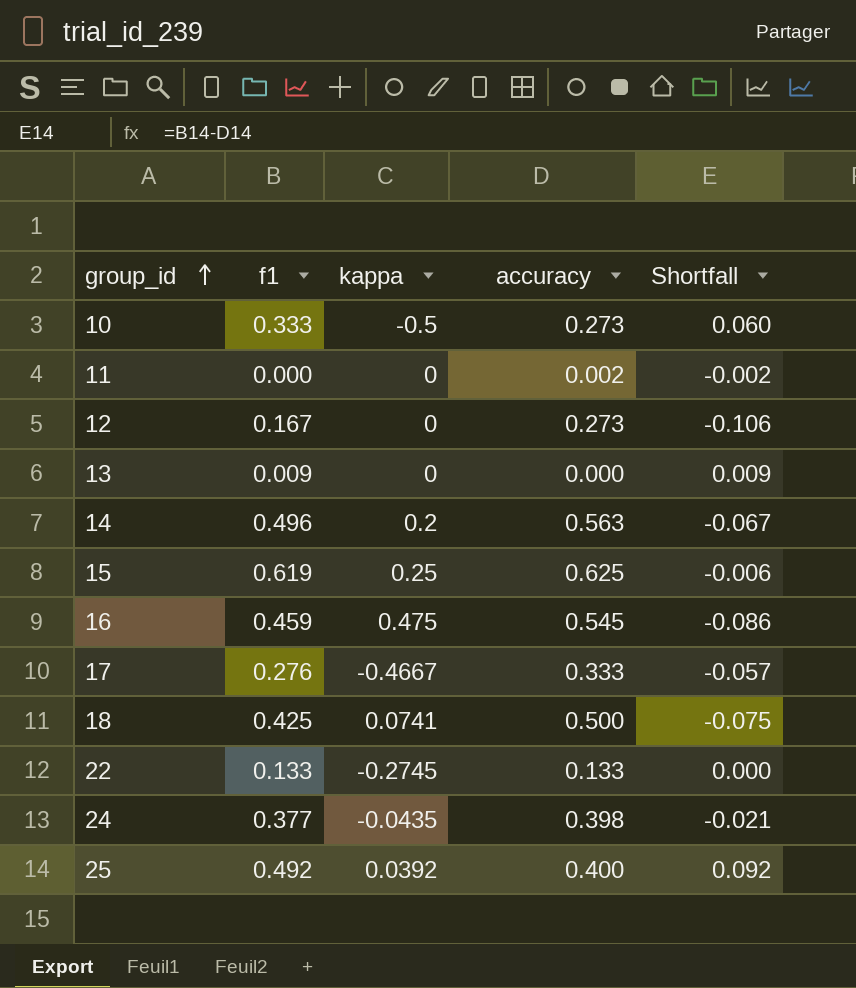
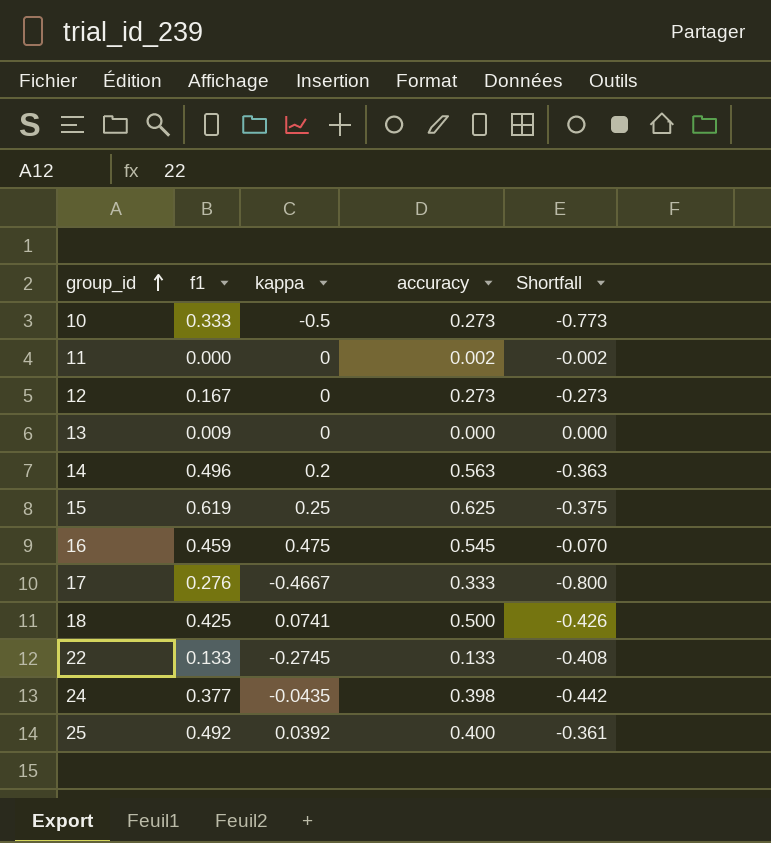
column Shortfall | formula: [f1] - [accuracy] -> [kappa] - [accuracy]

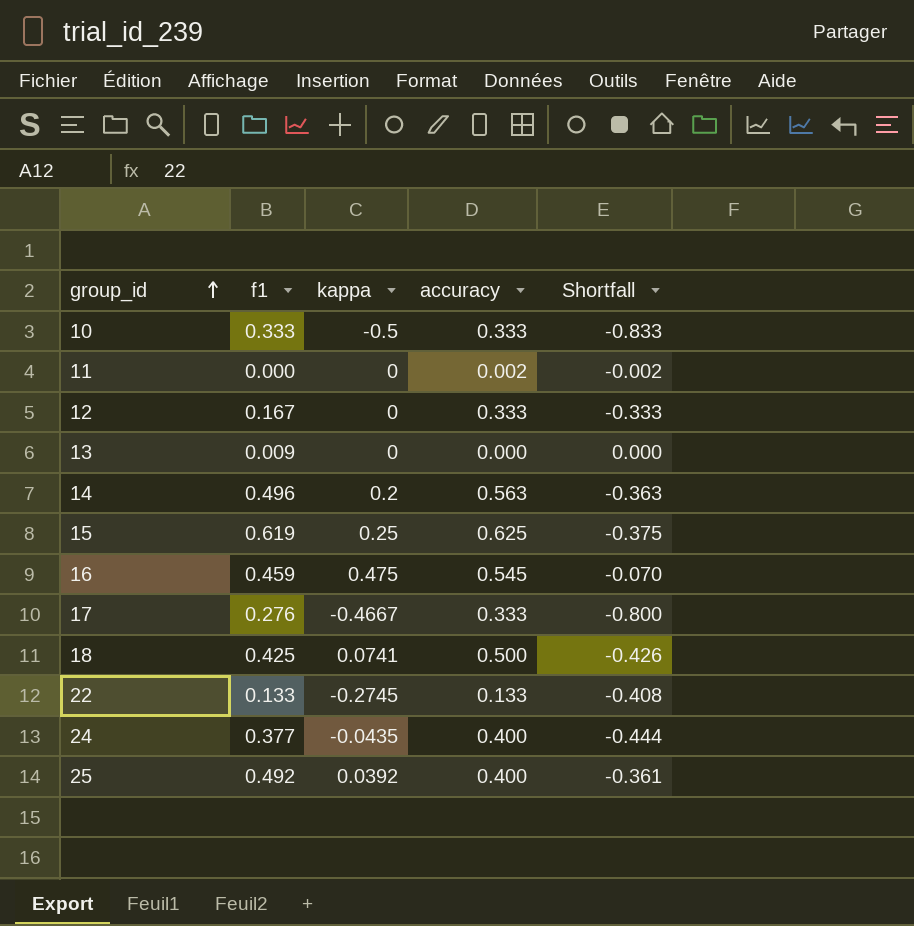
10 | accuracy: 0.273 -> 0.333
10 | Shortfall: -0.773 -> -0.833
12 | accuracy: 0.273 -> 0.333
12 | Shortfall: -0.273 -> -0.333
24 | accuracy: 0.398 -> 0.400
24 | Shortfall: -0.442 -> -0.444

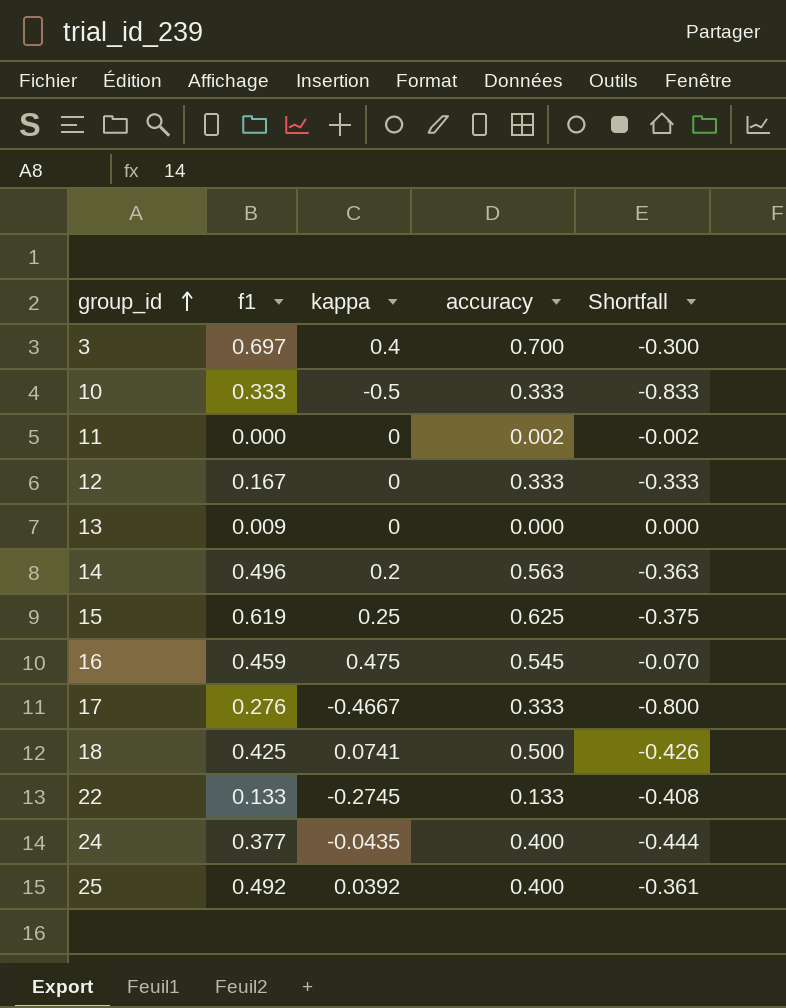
row 3: none -> 0.697 | 0.4 | 0.700 | -0.300

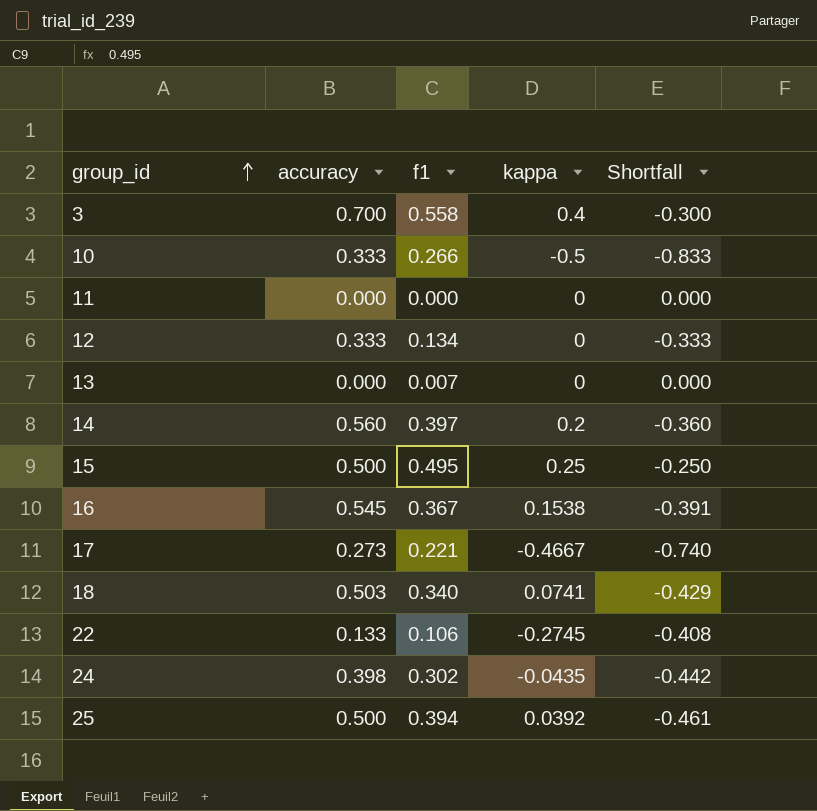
column accuracy | position: 4 -> 2
3 | f1: 0.697 -> 0.558
10 | f1: 0.333 -> 0.266
11 | accuracy: 0.002 -> 0.000
11 | Shortfall: -0.002 -> 0.000
12 | f1: 0.167 -> 0.134
13 | f1: 0.009 -> 0.007
14 | accuracy: 0.563 -> 0.560
14 | f1: 0.496 -> 0.397
14 | Shortfall: -0.363 -> -0.360
15 | accuracy: 0.625 -> 0.500
15 | f1: 0.619 -> 0.495
15 | Shortfall: -0.375 -> -0.250
16 | f1: 0.459 -> 0.367
16 | kappa: 0.475 -> 0.1538
16 | Shortfall: -0.070 -> -0.391
17 | accuracy: 0.333 -> 0.273
17 | f1: 0.276 -> 0.221
17 | Shortfall: -0.800 -> -0.740
18 | accuracy: 0.500 -> 0.503
18 | f1: 0.425 -> 0.340
18 | Shortfall: -0.426 -> -0.429
22 | f1: 0.133 -> 0.106
24 | accuracy: 0.400 -> 0.398
24 | f1: 0.377 -> 0.302
24 | Shortfall: -0.444 -> -0.442
25 | accuracy: 0.400 -> 0.500
25 | f1: 0.492 -> 0.394
25 | Shortfall: -0.361 -> -0.461

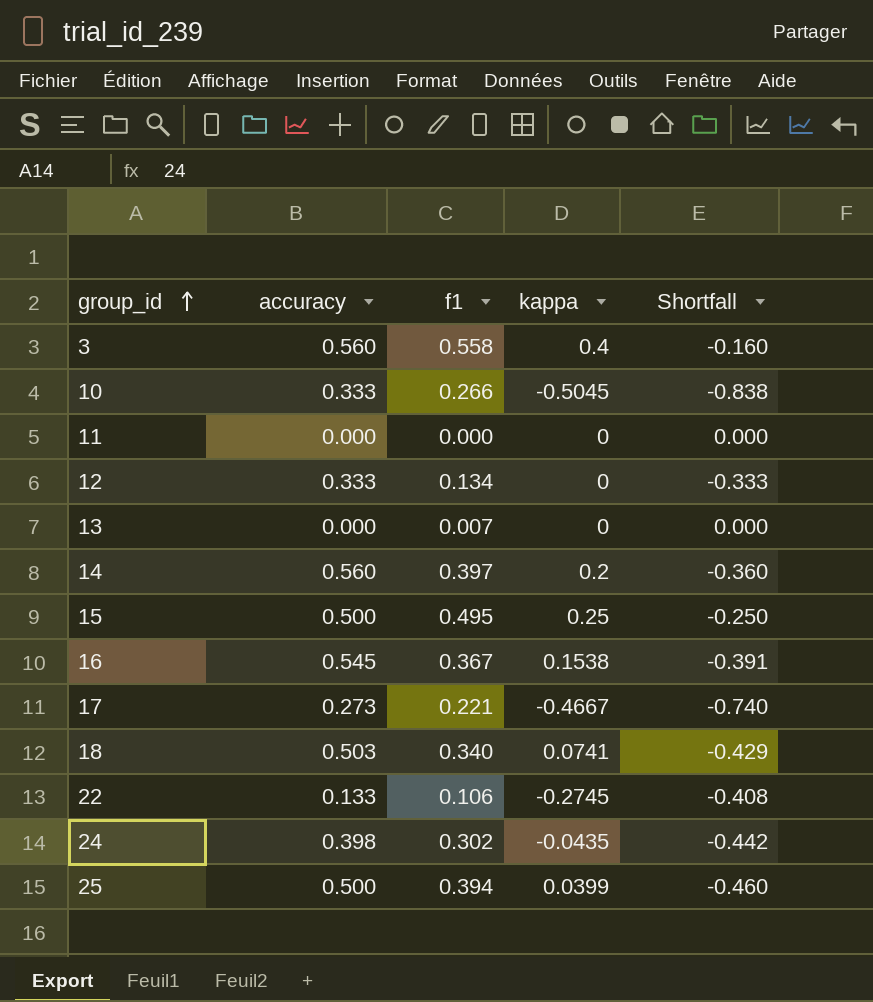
3 | accuracy: 0.700 -> 0.560
3 | Shortfall: -0.300 -> -0.160
10 | kappa: -0.5 -> -0.5045
10 | Shortfall: -0.833 -> -0.838
25 | kappa: 0.0392 -> 0.0399
25 | Shortfall: -0.461 -> -0.460

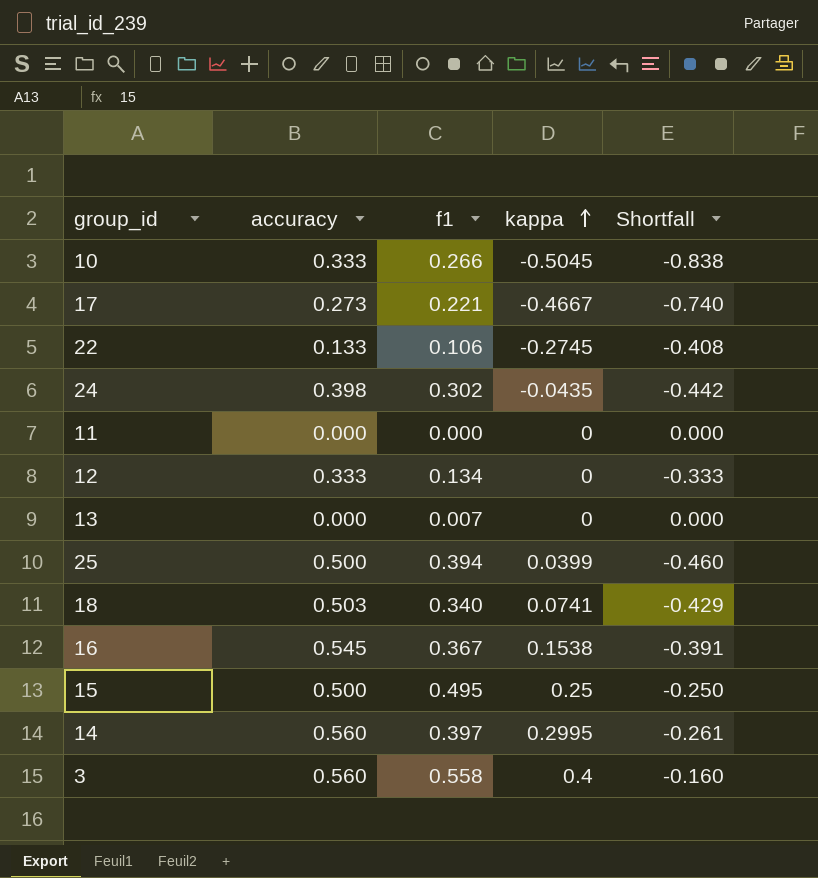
row order: group_id ascending -> kappa ascending
14 | kappa: 0.2 -> 0.2995
14 | Shortfall: -0.360 -> -0.261

